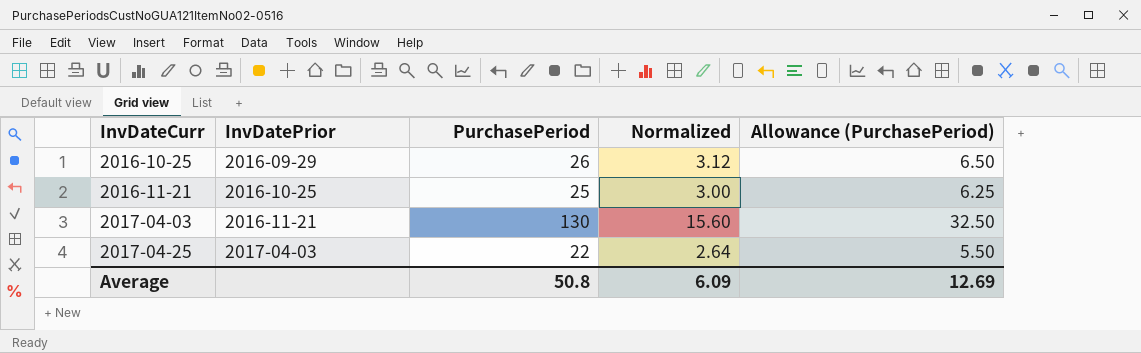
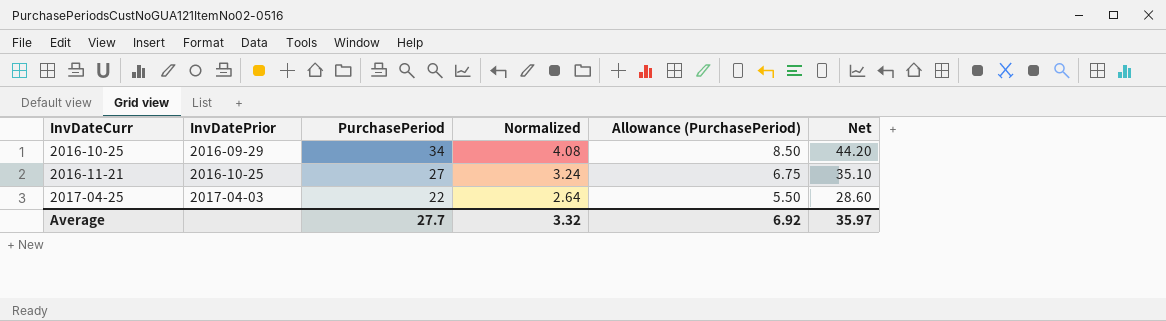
column Net | formula: none -> [PurchasePeriod] * 1.3
row 2017-04-03: 2016-11-21 | 130 | 15.60 | 32.50 -> none
2016-10-25 | PurchasePeriod: 26 -> 34
2016-10-25 | Normalized: 3.12 -> 4.08
2016-10-25 | Allowance (PurchasePeriod): 6.50 -> 8.50
2016-11-21 | PurchasePeriod: 25 -> 27
2016-11-21 | Normalized: 3.00 -> 3.24
2016-11-21 | Allowance (PurchasePeriod): 6.25 -> 6.75
Average | PurchasePeriod: 50.8 -> 27.7
Average | Normalized: 6.09 -> 3.32
Average | Allowance (PurchasePeriod): 12.69 -> 6.92

